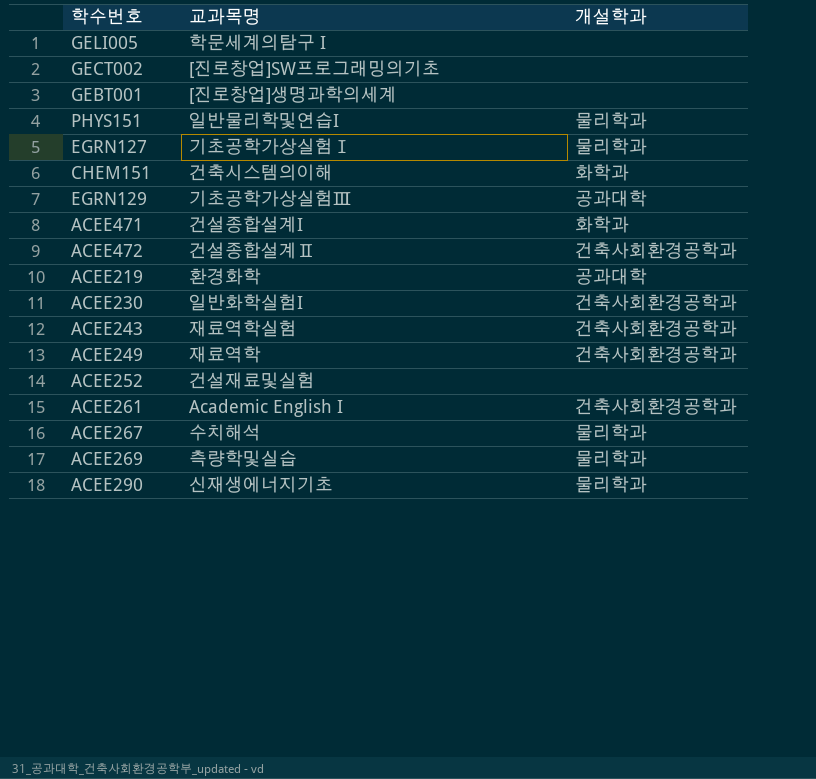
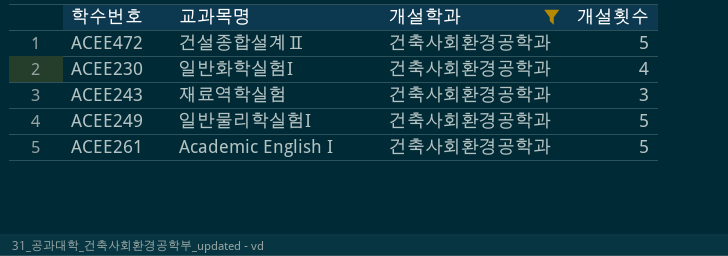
filter: none -> 개설학과 = 건축사회환경공학과
column 개설횟수 | position: none -> 4
ACEE249 | 교과목명: 재료역학 -> 일반물리학실험I

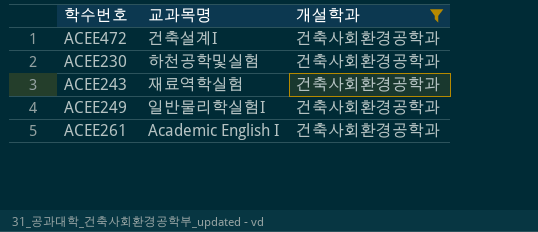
column 개설횟수 | position: 4 -> none
ACEE472 | 교과목명: 건설종합설계Ⅱ -> 건축설계I
ACEE230 | 교과목명: 일반화학실험I -> 하천공학및실험

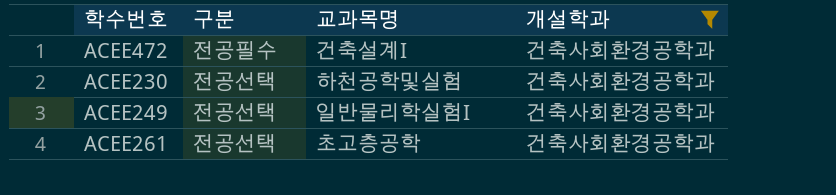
column 구분 | position: none -> 2
row ACEE243: 재료역학실험 | 건축사회환경공학과 -> none
ACEE261 | 교과목명: Academic English I -> 초고층공학

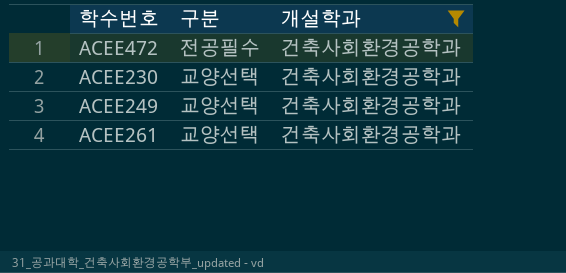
column 교과목명 | position: 3 -> none
ACEE230 | 구분: 전공선택 -> 교양선택
ACEE249 | 구분: 전공선택 -> 교양선택
ACEE261 | 구분: 전공선택 -> 교양선택

